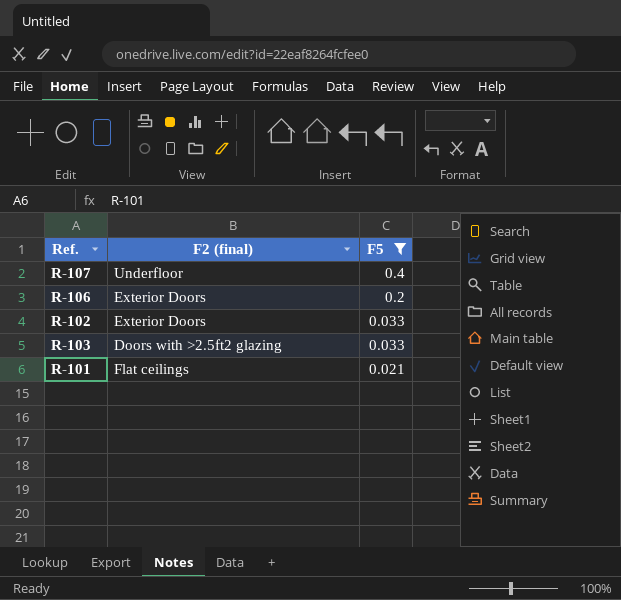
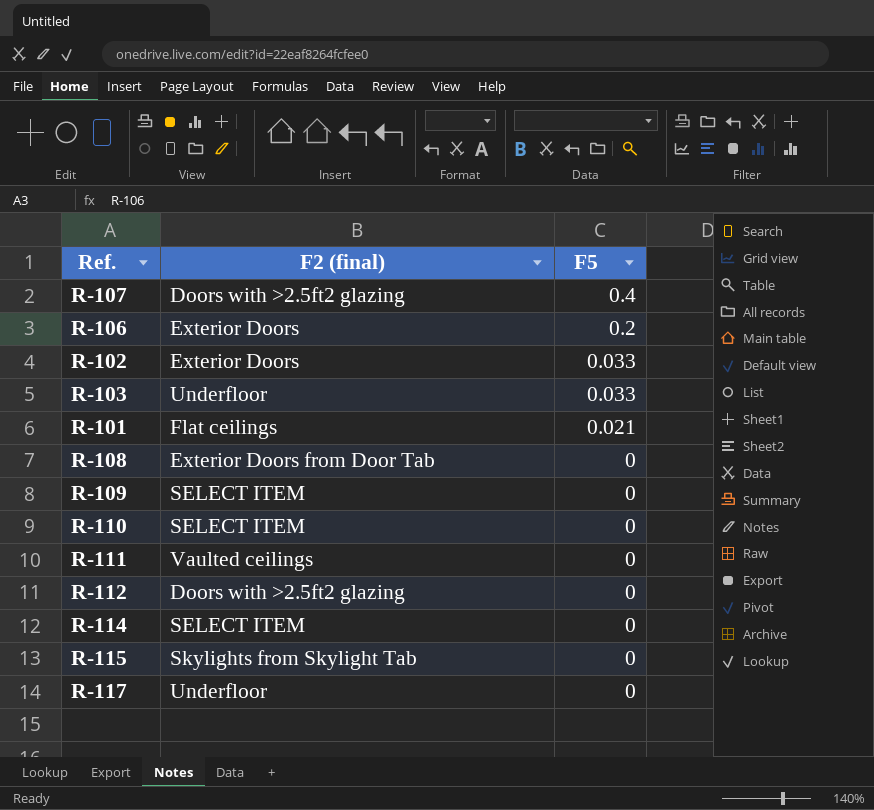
filter: F5 != 0 -> none
R-107 | F2 (final): Underfloor -> Doors with >2.5ft2 glazing
R-103 | F2 (final): Doors with >2.5ft2 glazing -> Underfloor

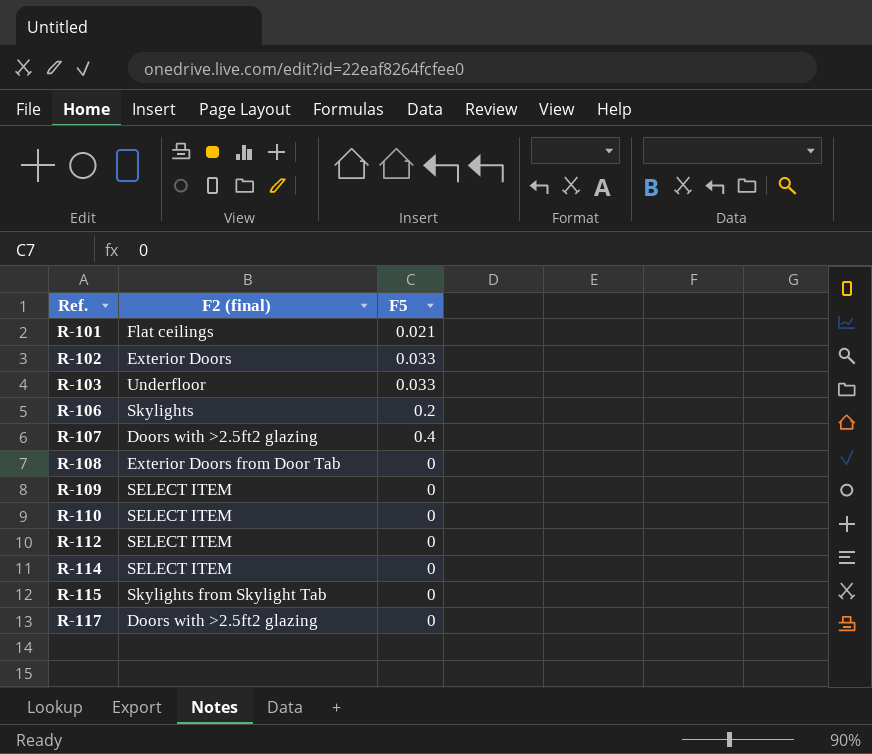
row order: F5 descending -> Ref. ascending
row R-111: Vaulted ceilings | 0 -> none
R-106 | F2 (final): Exterior Doors -> Skylights
R-112 | F2 (final): Doors with >2.5ft2 glazing -> SELECT ITEM
R-117 | F2 (final): Underfloor -> Doors with >2.5ft2 glazing

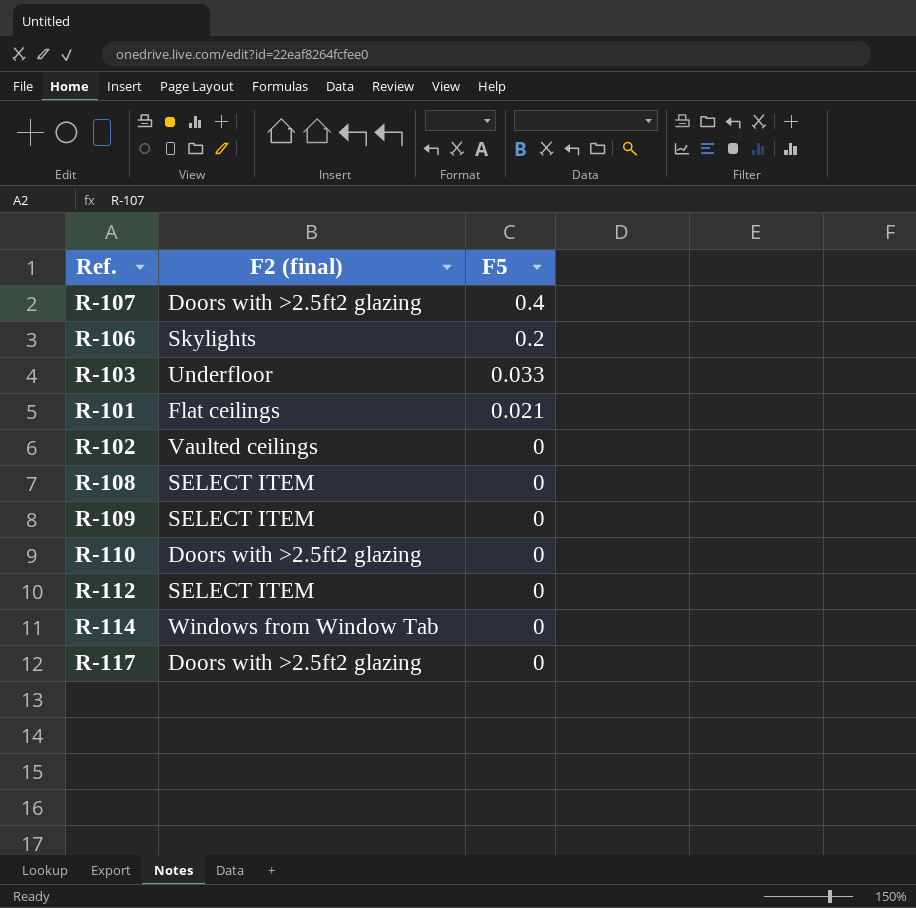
row order: Ref. ascending -> F5 descending
row R-115: Skylights from Skylight Tab | 0 -> none
R-102 | F2 (final): Exterior Doors -> Vaulted ceilings
R-102 | F5: 0.033 -> 0
R-108 | F2 (final): Exterior Doors from Door Tab -> SELECT ITEM
R-110 | F2 (final): SELECT ITEM -> Doors with >2.5ft2 glazing
R-114 | F2 (final): SELECT ITEM -> Windows from Window Tab

